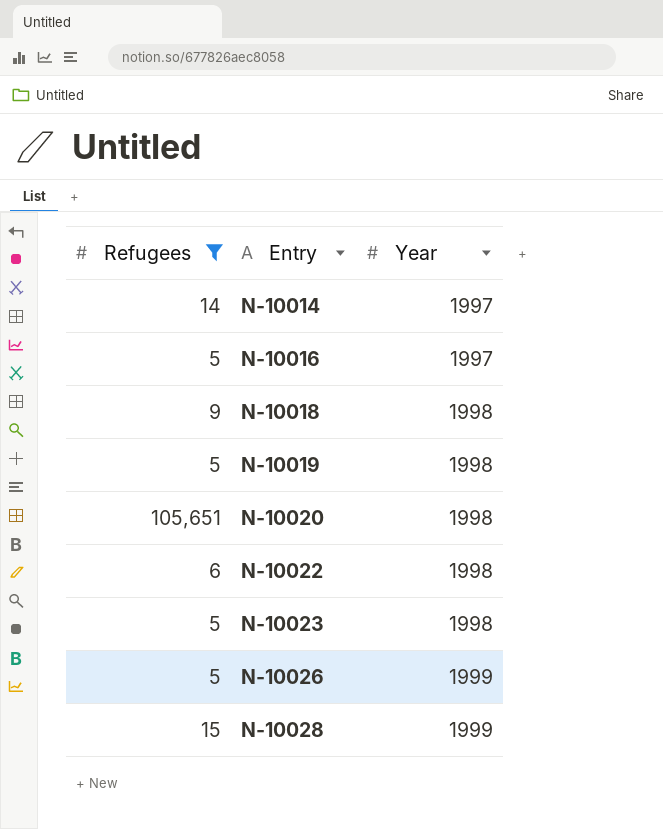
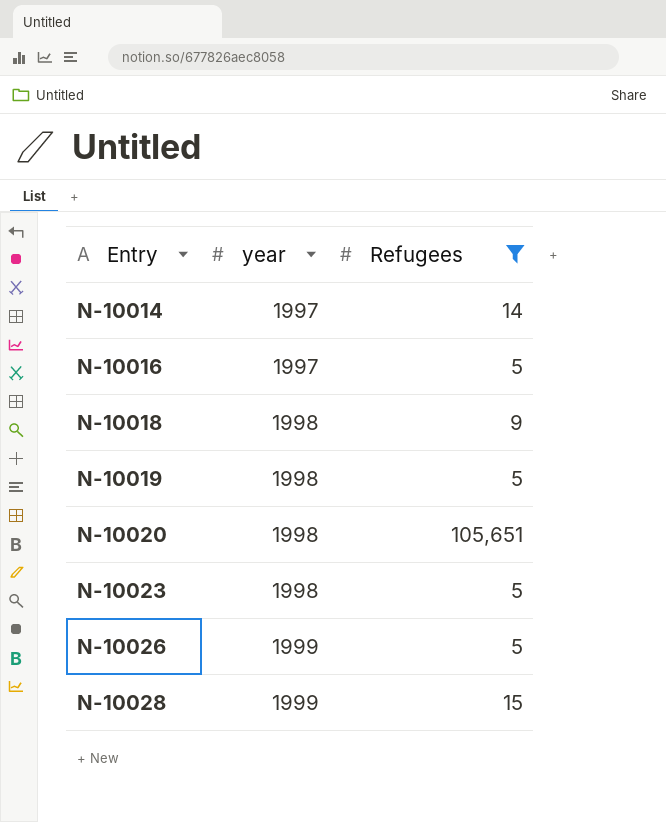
column name: Year -> year
column Refugees | position: 1 -> 3
row N-10022: 6 | 1998 -> none

